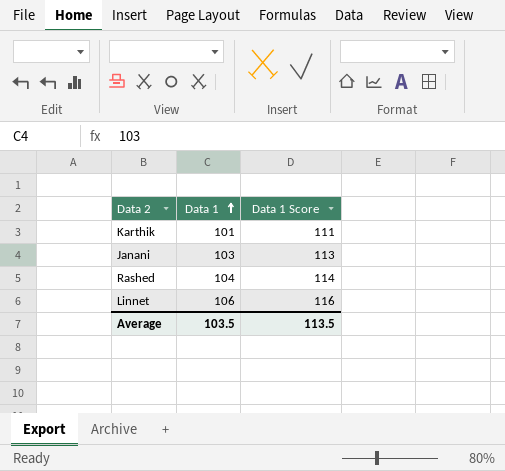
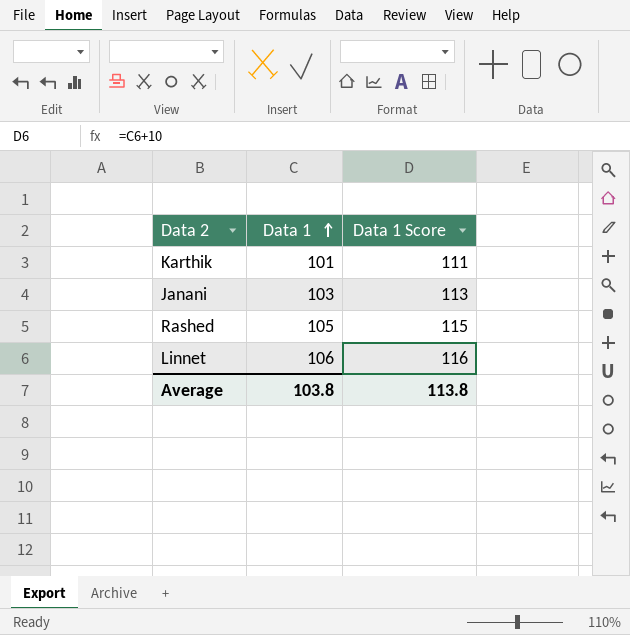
Rashed | Data 1: 104 -> 105
Rashed | Data 1 Score: 114 -> 115
Average | Data 1: 103.5 -> 103.8
Average | Data 1 Score: 113.5 -> 113.8

